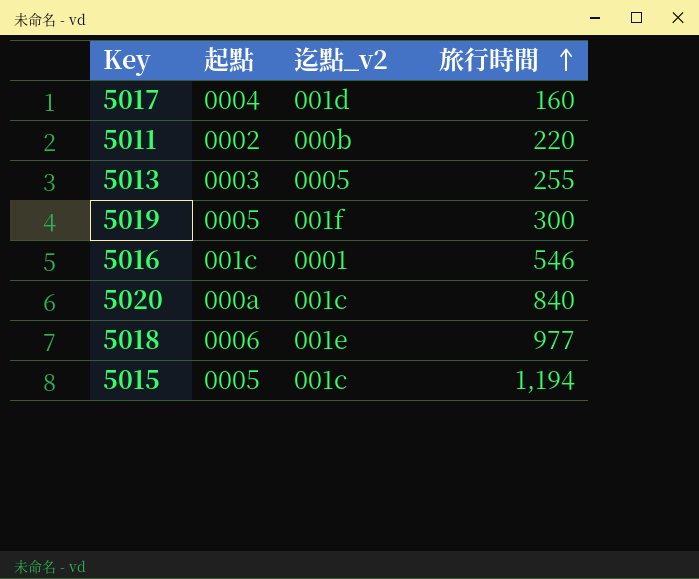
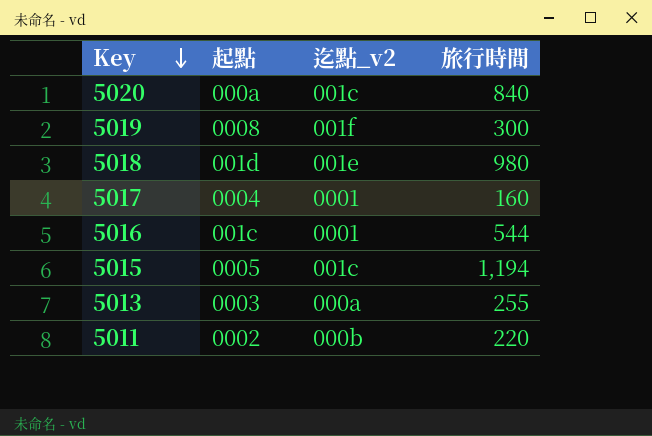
row order: 旅行時間 ascending -> Key descending
5019 | 起點: 0005 -> 0008
5018 | 起點: 0006 -> 001d
5018 | 旅行時間: 977 -> 980
5017 | 迄點_v2: 001d -> 0001
5016 | 旅行時間: 546 -> 544
5013 | 迄點_v2: 0005 -> 000a

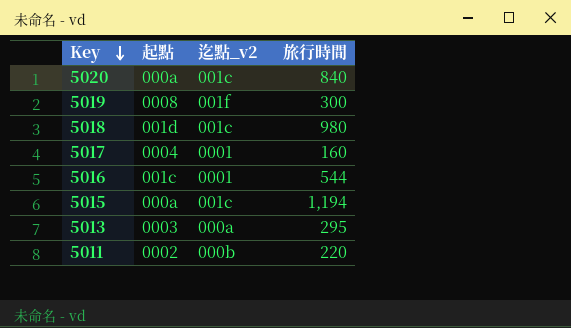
5018 | 迄點_v2: 001e -> 001c
5015 | 起點: 0005 -> 000a
5013 | 旅行時間: 255 -> 295

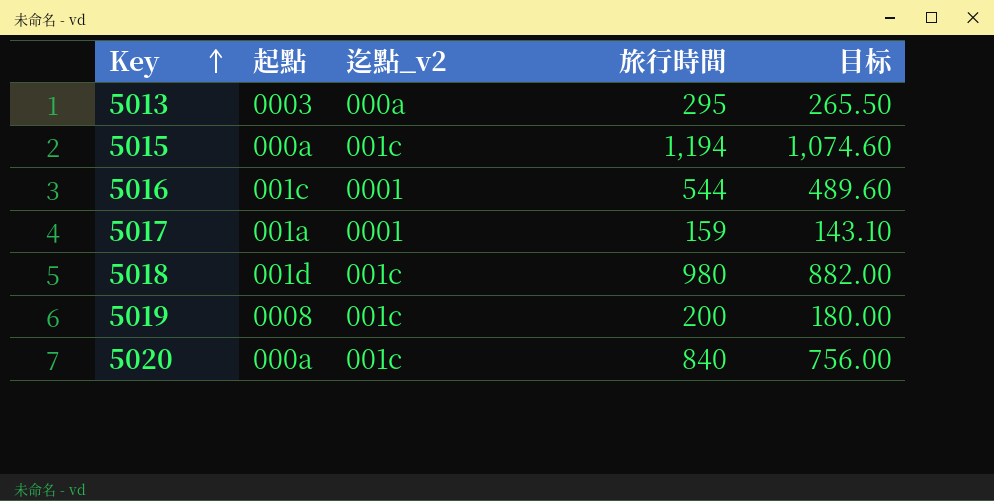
row order: Key descending -> Key ascending
column 目标 | formula: none -> [旅行時間] * 0.9
row 5011: 0002 | 000b | 220 -> none
5017 | 起點: 0004 -> 001a
5017 | 旅行時間: 160 -> 159
5019 | 迄點_v2: 001f -> 001c
5019 | 旅行時間: 300 -> 200

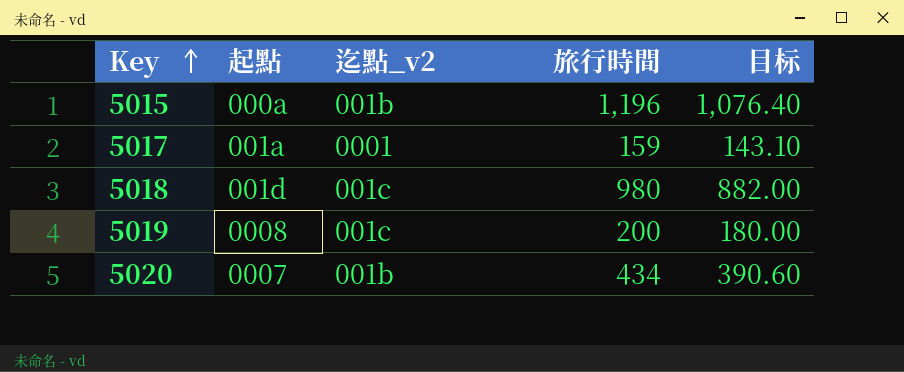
row 5013: 0003 | 000a | 295 | 265.50 -> none
row 5016: 001c | 0001 | 544 | 489.60 -> none
5015 | 迄點_v2: 001c -> 001b
5015 | 旅行時間: 1,194 -> 1,196
5015 | 目标: 1,074.60 -> 1,076.40
5020 | 起點: 000a -> 0007
5020 | 迄點_v2: 001c -> 001b
5020 | 旅行時間: 840 -> 434
5020 | 目标: 756.00 -> 390.60

